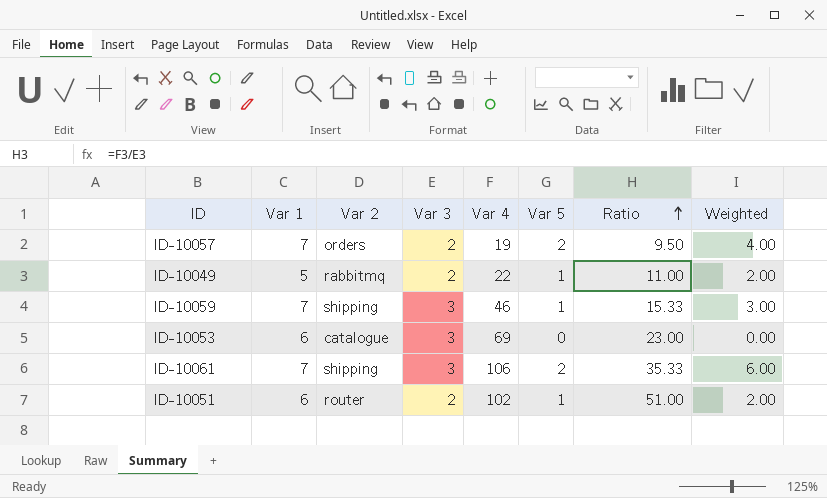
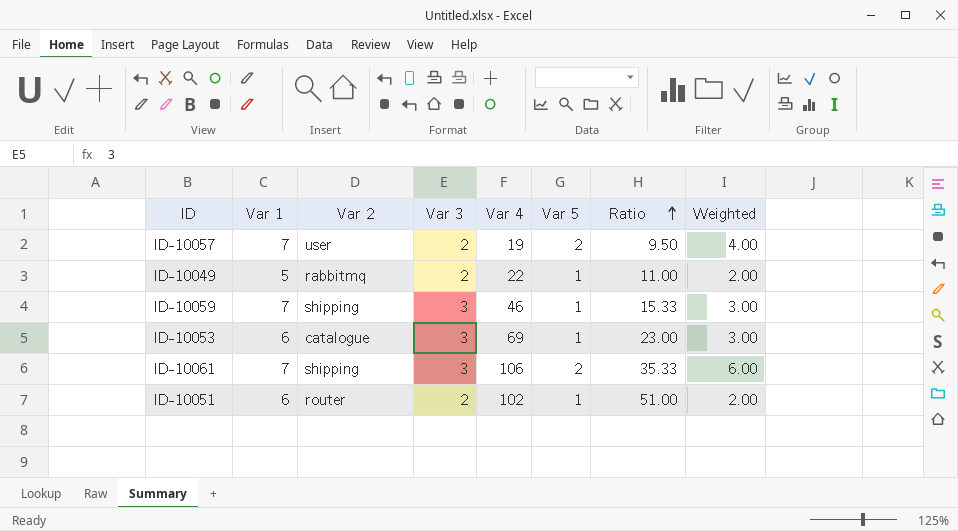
ID-10057 | Var 2: orders -> user
ID-10053 | Var 5: 0 -> 1
ID-10053 | Weighted: 0.00 -> 3.00

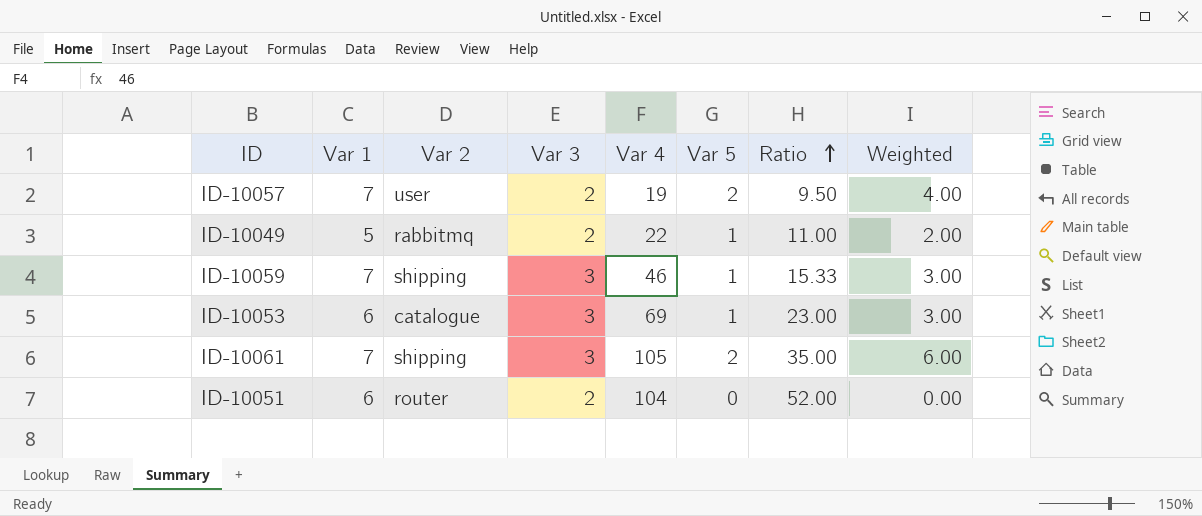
ID-10061 | Var 4: 106 -> 105
ID-10061 | Ratio: 35.33 -> 35.00
ID-10051 | Var 4: 102 -> 104
ID-10051 | Var 5: 1 -> 0
ID-10051 | Ratio: 51.00 -> 52.00
ID-10051 | Weighted: 2.00 -> 0.00

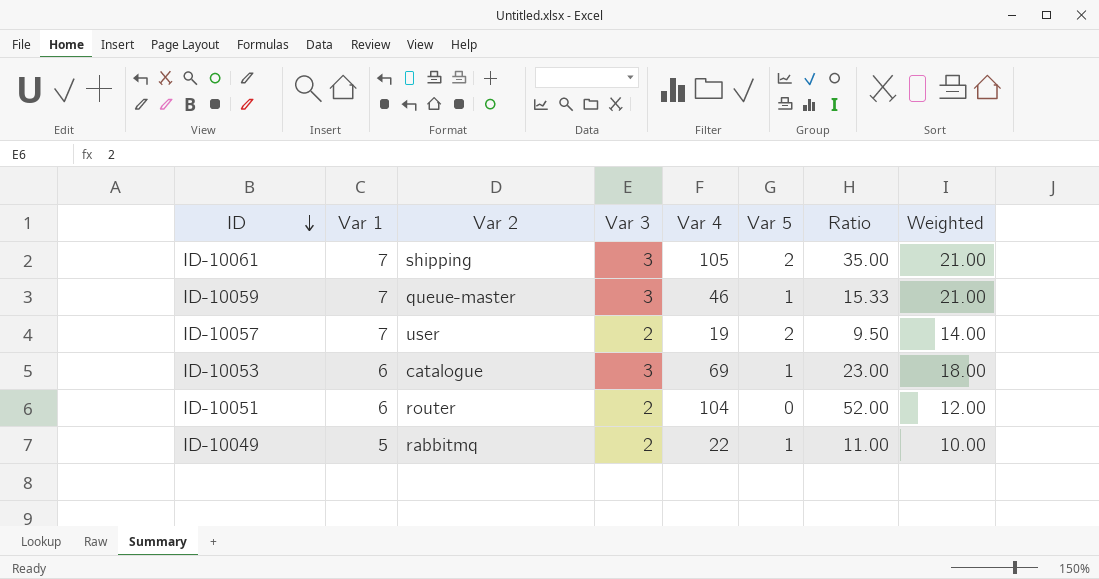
row order: Ratio ascending -> ID descending
column Weighted | formula: [Var 3] * [Var 5] -> [Var 1] * [Var 3]
ID-10059 | Var 2: shipping -> queue-master

